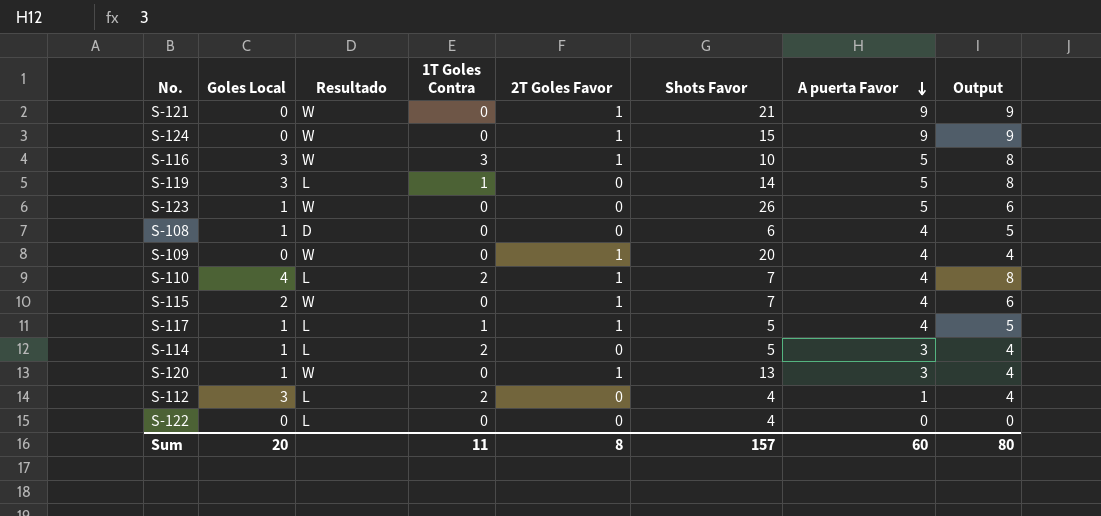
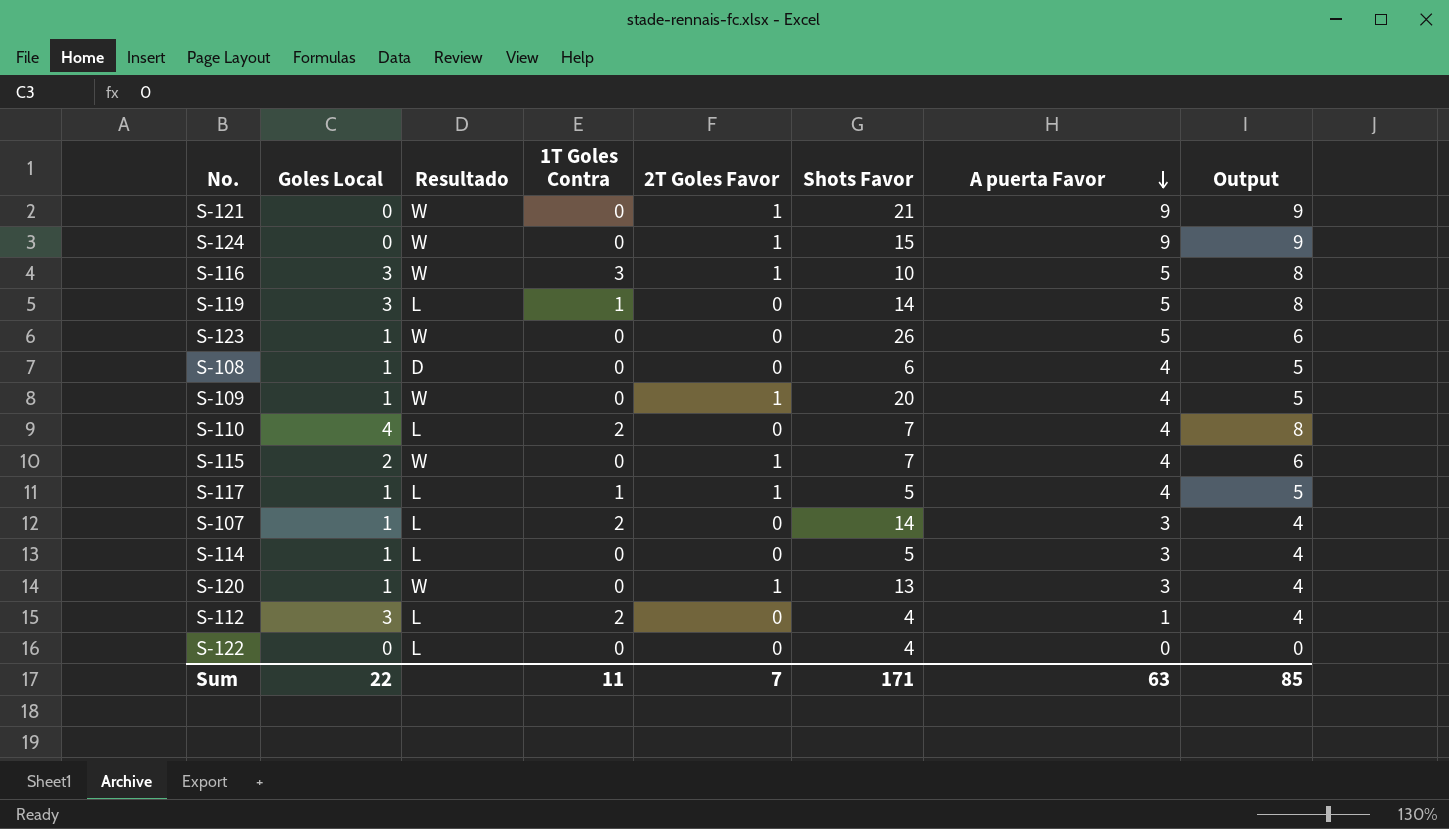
S-109 | Goles Local: 0 -> 1
S-109 | Output: 4 -> 5
S-110 | 2T Goles Favor: 1 -> 0
row S-107: none -> 1 | L | 2 | 0 | 14 | 3 | 4
S-114 | 1T Goles Contra: 2 -> 0
Sum | Goles Local: 20 -> 22
Sum | 2T Goles Favor: 8 -> 7
Sum | Shots Favor: 157 -> 171
Sum | A puerta Favor: 60 -> 63
Sum | Output: 80 -> 85

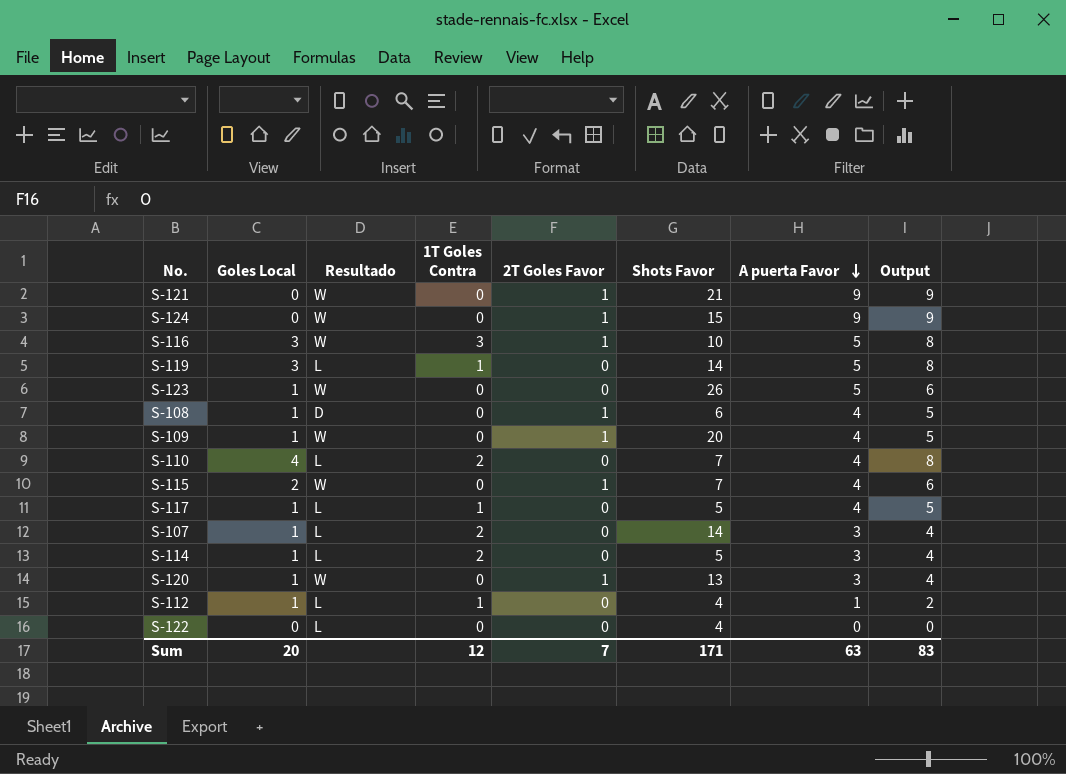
S-108 | 2T Goles Favor: 0 -> 1
S-117 | 2T Goles Favor: 1 -> 0
S-114 | 1T Goles Contra: 0 -> 2
S-112 | Goles Local: 3 -> 1
S-112 | 1T Goles Contra: 2 -> 1
S-112 | Output: 4 -> 2
Sum | Goles Local: 22 -> 20
Sum | 1T Goles Contra: 11 -> 12
Sum | Output: 85 -> 83

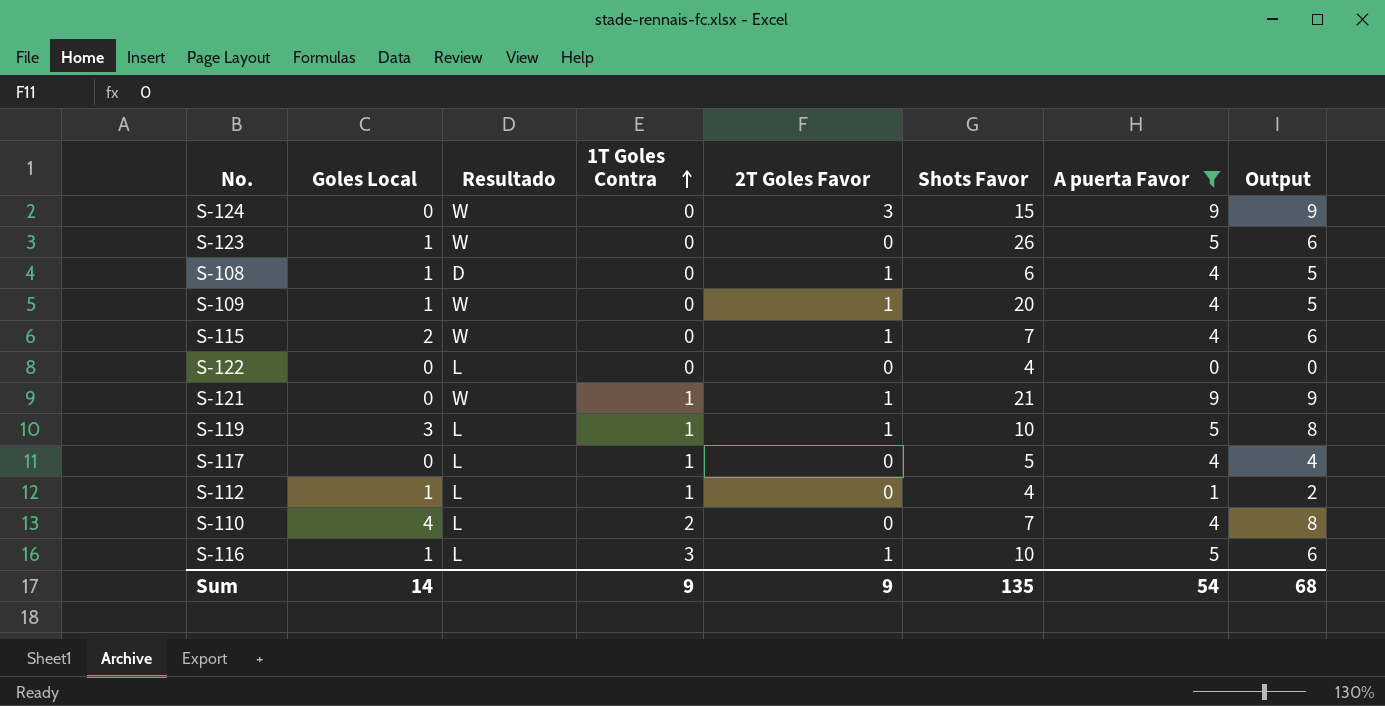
filter: none -> A puerta Favor != 3
row order: A puerta Favor descending -> 1T Goles Contra ascending
S-124 | 2T Goles Favor: 1 -> 3
S-121 | 1T Goles Contra: 0 -> 1
S-119 | 2T Goles Favor: 0 -> 1
S-119 | Shots Favor: 14 -> 10
S-117 | Goles Local: 1 -> 0
S-117 | Output: 5 -> 4
S-116 | Goles Local: 3 -> 1
S-116 | Resultado: W -> L
S-116 | Output: 8 -> 6
Sum | Goles Local: 20 -> 14
Sum | 1T Goles Contra: 12 -> 9
Sum | 2T Goles Favor: 7 -> 9
Sum | Shots Favor: 171 -> 135
Sum | A puerta Favor: 63 -> 54
Sum | Output: 83 -> 68

